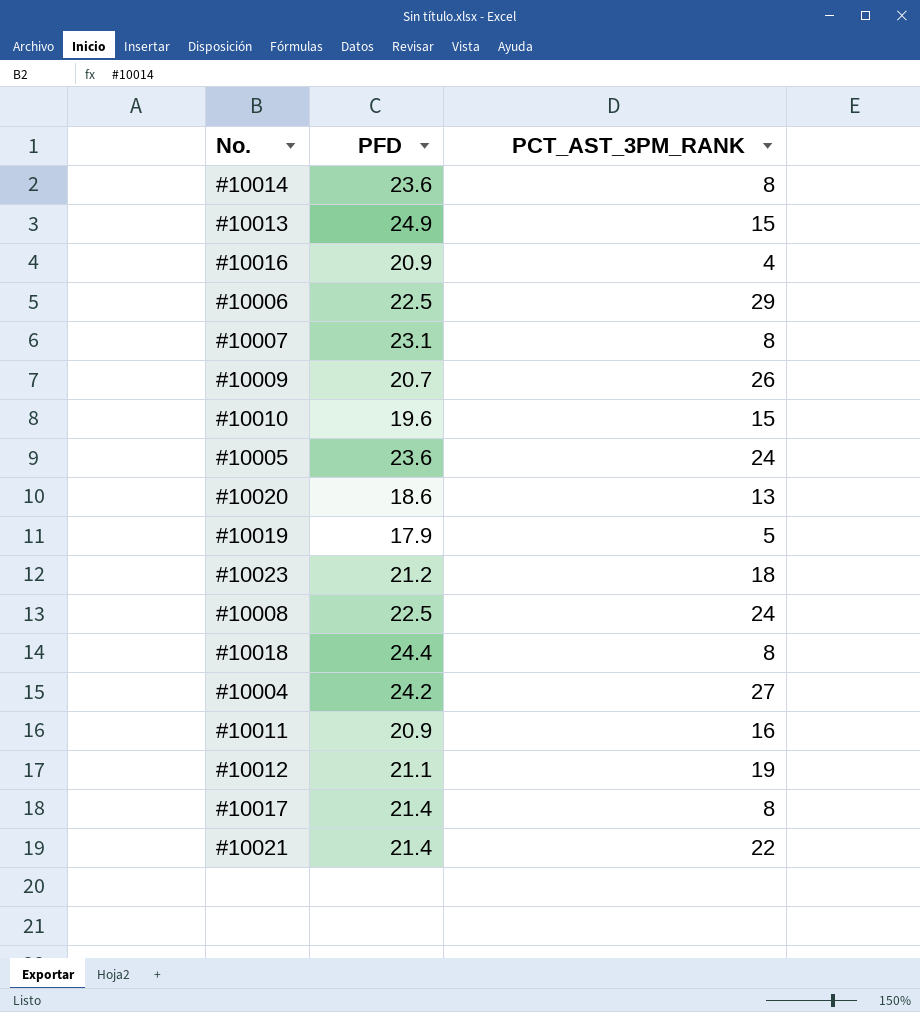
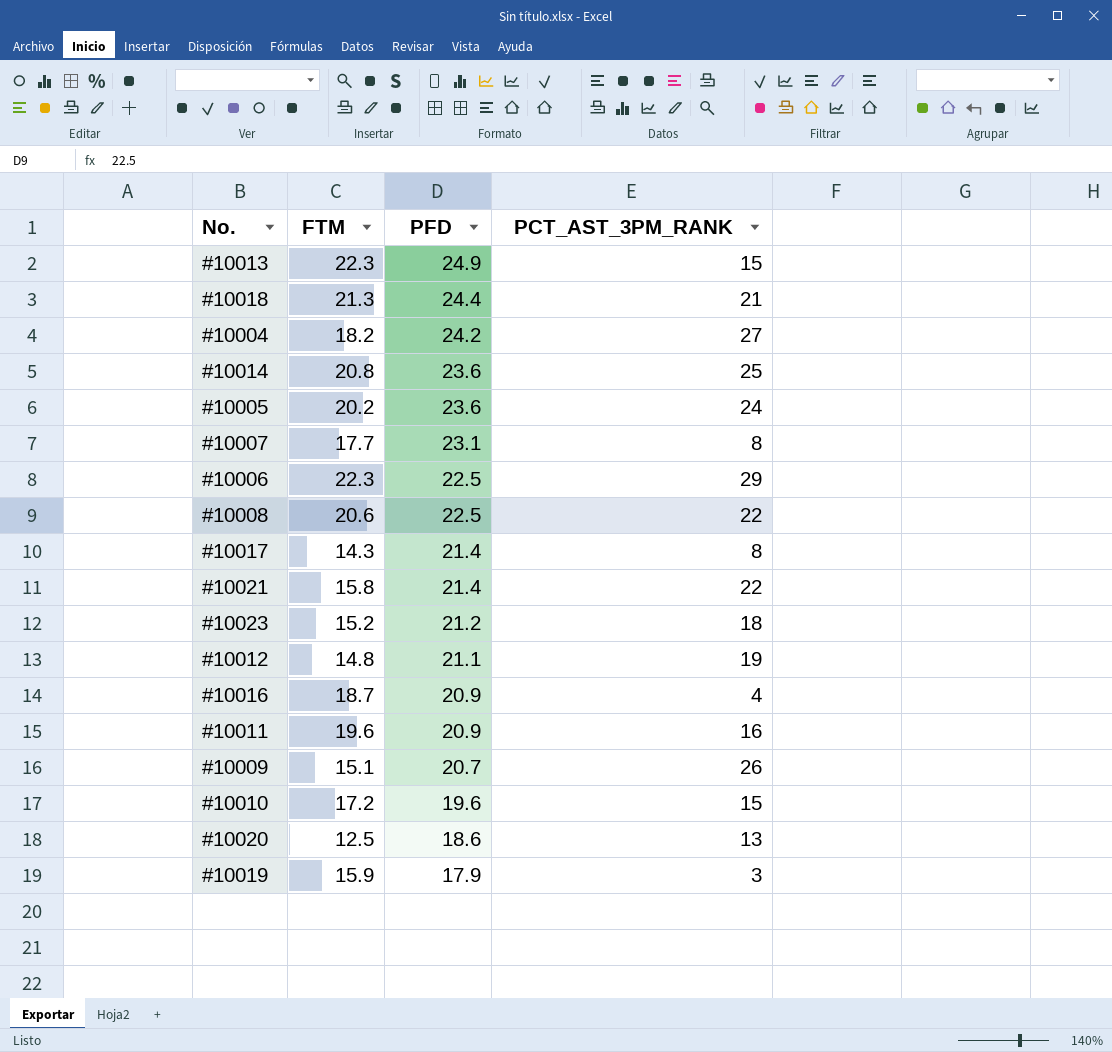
row order: none -> PFD descending
column FTM | position: none -> 2
#10018 | PCT_AST_3PM_RANK: 8 -> 21
#10014 | PCT_AST_3PM_RANK: 8 -> 25
#10008 | PCT_AST_3PM_RANK: 24 -> 22
#10019 | PCT_AST_3PM_RANK: 5 -> 3

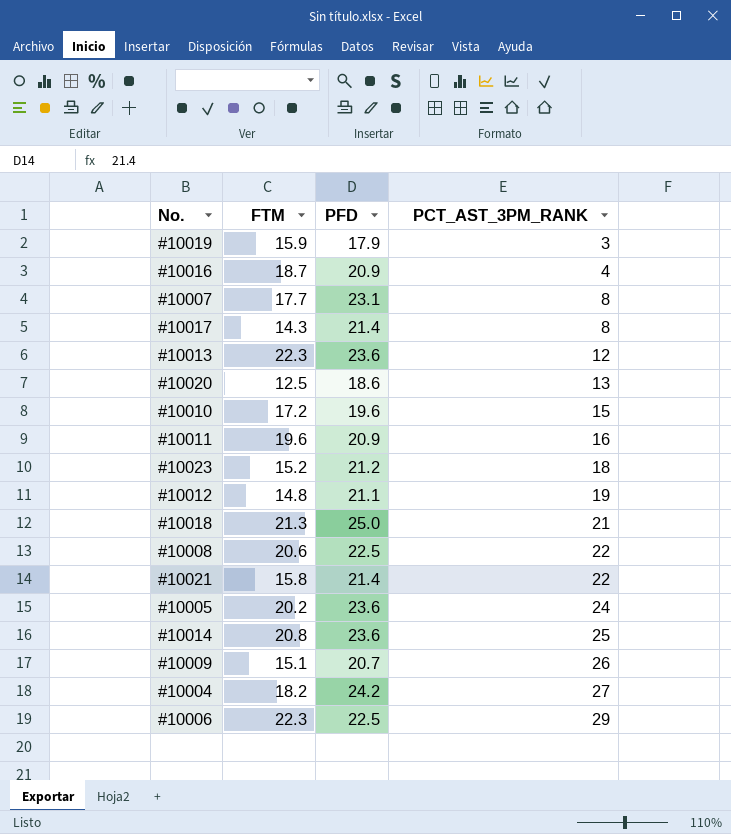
row order: PFD descending -> PCT_AST_3PM_RANK ascending
#10013 | PFD: 24.9 -> 23.6
#10013 | PCT_AST_3PM_RANK: 15 -> 12
#10018 | PFD: 24.4 -> 25.0

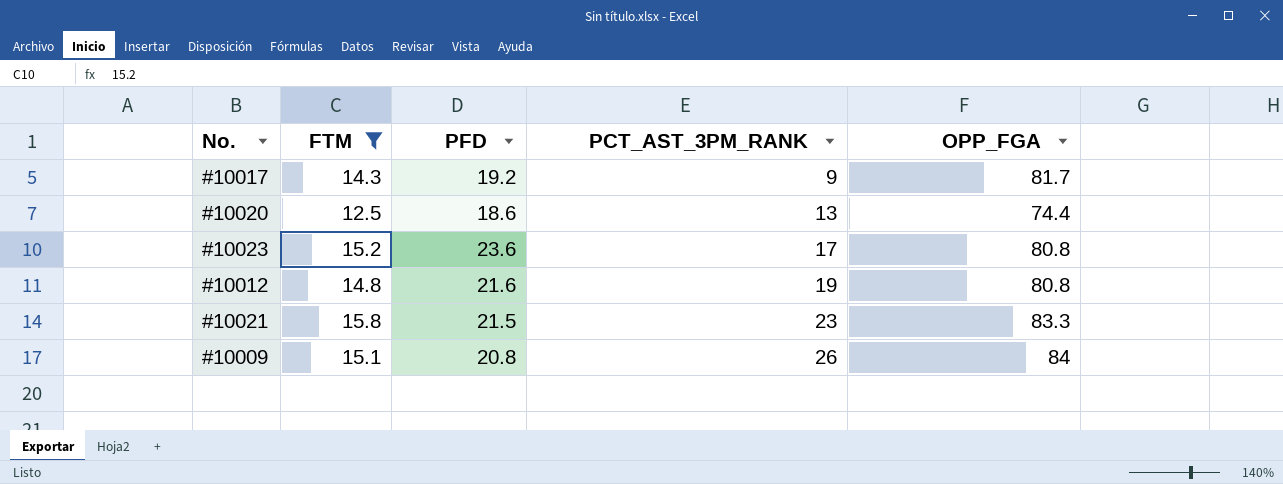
filter: none -> FTM <= 15.8
column OPP_FGA | position: none -> 5
#10017 | PFD: 21.4 -> 19.2
#10017 | PCT_AST_3PM_RANK: 8 -> 9
#10023 | PFD: 21.2 -> 23.6
#10023 | PCT_AST_3PM_RANK: 18 -> 17
#10012 | PFD: 21.1 -> 21.6
#10021 | PFD: 21.4 -> 21.5
#10021 | PCT_AST_3PM_RANK: 22 -> 23
#10009 | PFD: 20.7 -> 20.8

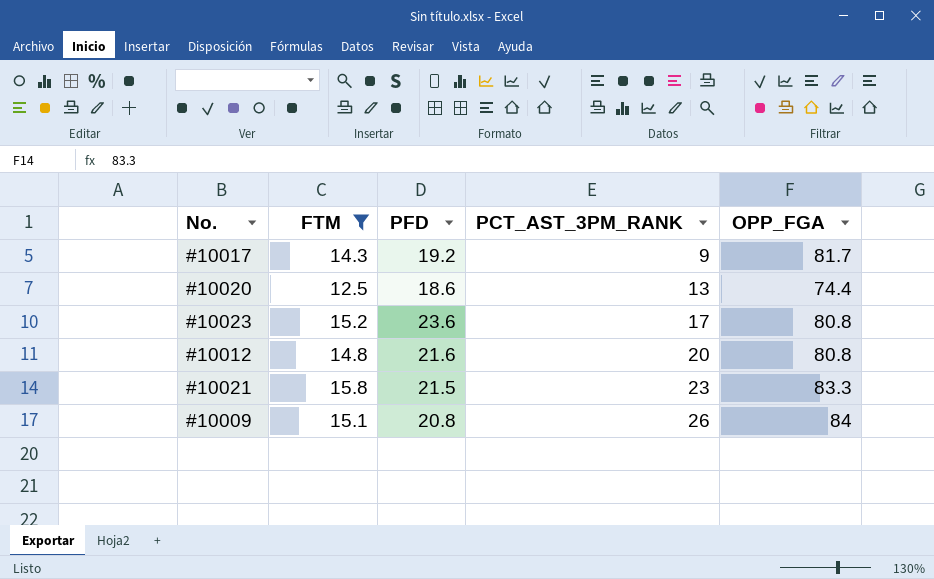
#10012 | PCT_AST_3PM_RANK: 19 -> 20

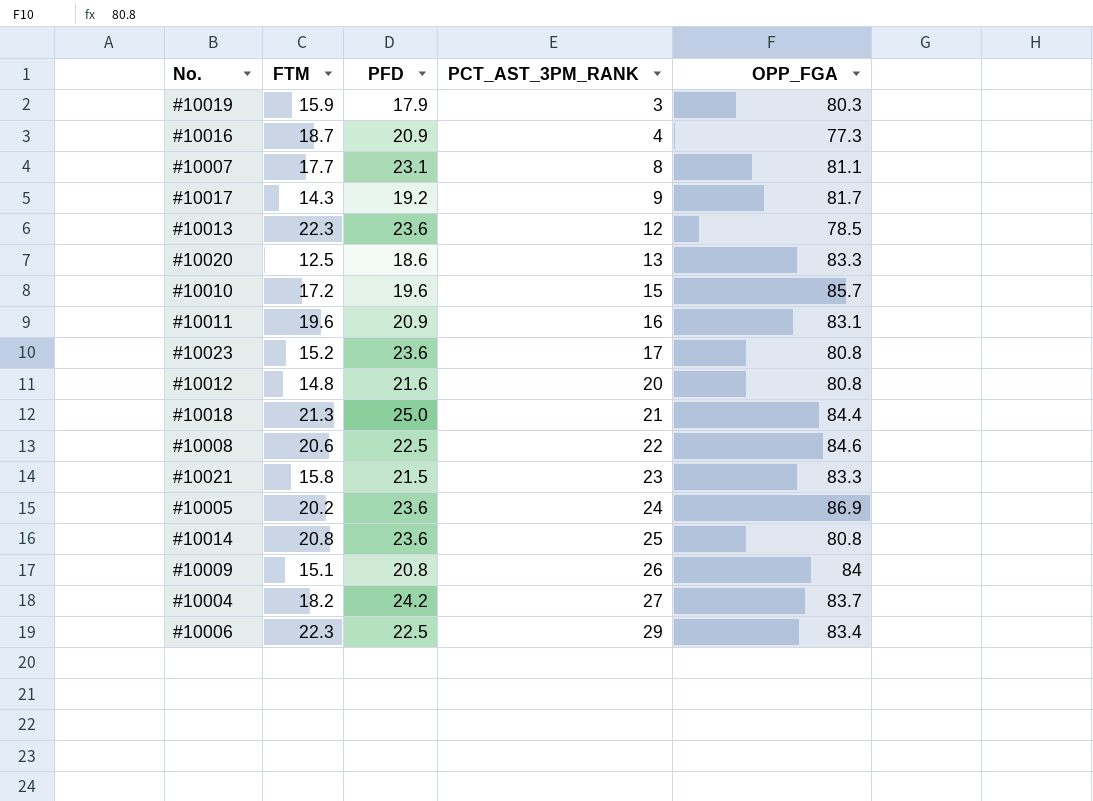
filter: FTM <= 15.8 -> none
#10020 | OPP_FGA: 74.4 -> 83.3

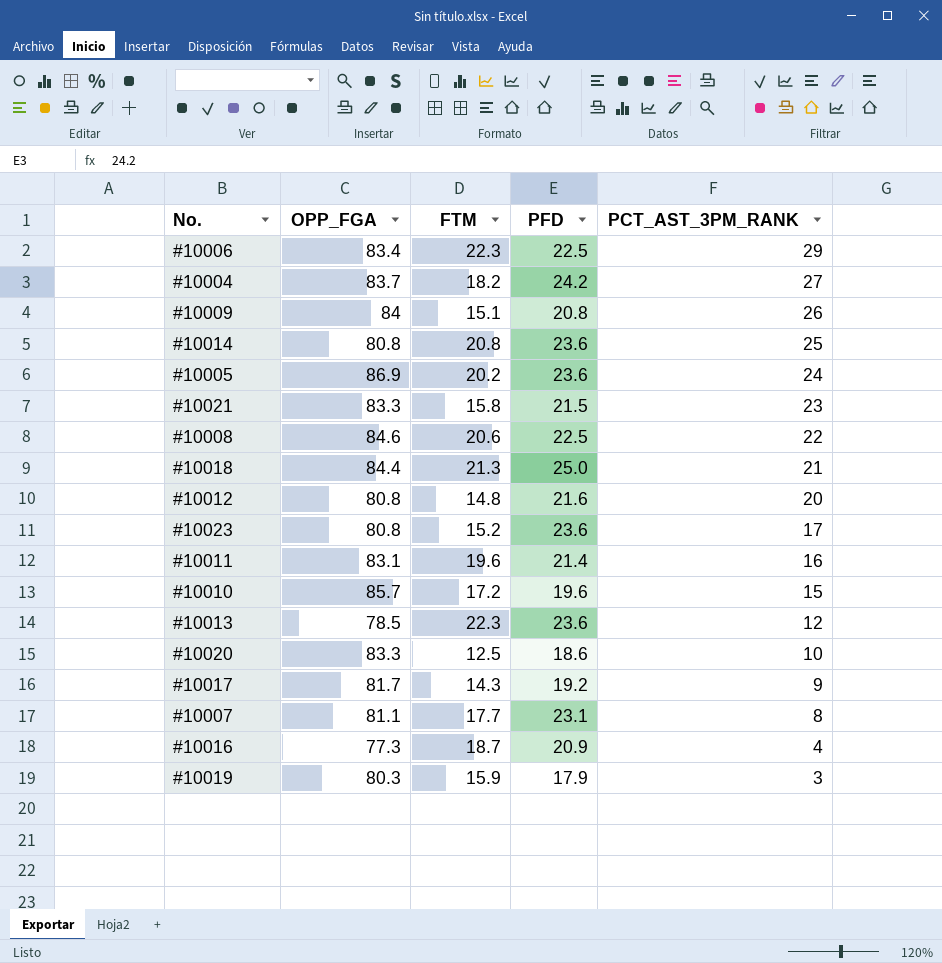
row order: PCT_AST_3PM_RANK ascending -> PCT_AST_3PM_RANK descending
column OPP_FGA | position: 5 -> 2
#10011 | PFD: 20.9 -> 21.4
#10020 | PCT_AST_3PM_RANK: 13 -> 10

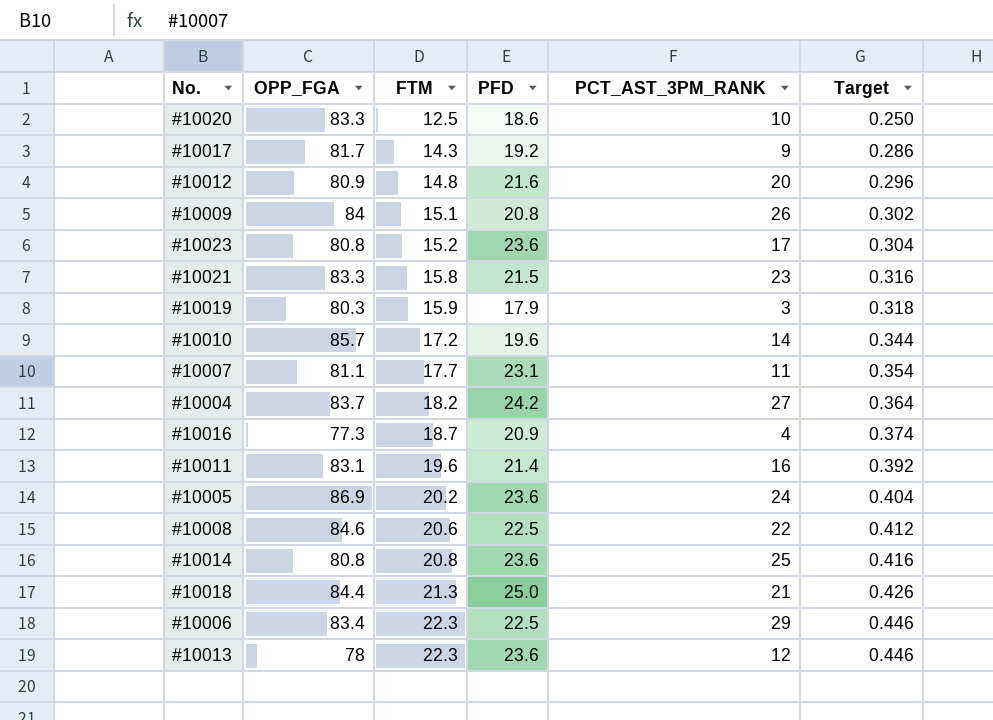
row order: PCT_AST_3PM_RANK descending -> FTM ascending
column Target | formula: none -> [FTM] * 0.02
#10012 | OPP_FGA: 80.8 -> 80.9
#10010 | PCT_AST_3PM_RANK: 15 -> 14
#10007 | PCT_AST_3PM_RANK: 8 -> 11
#10013 | OPP_FGA: 78.5 -> 78

